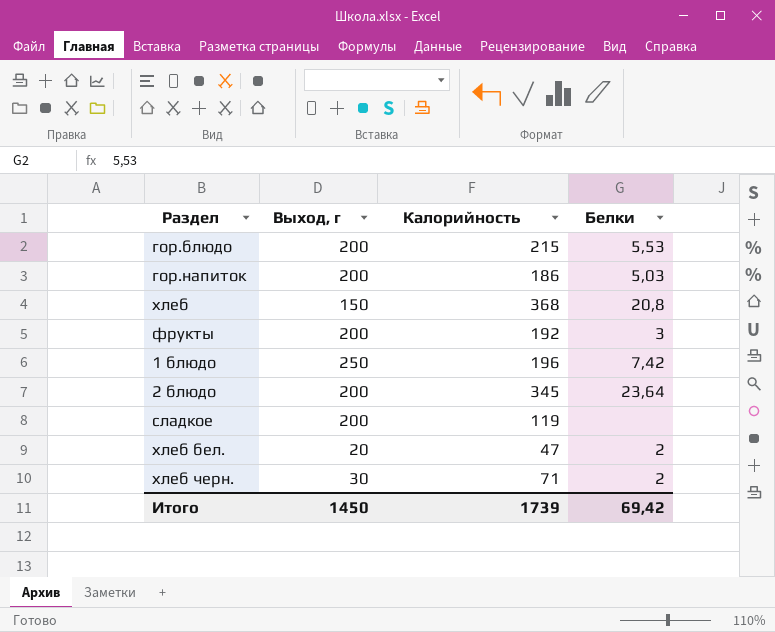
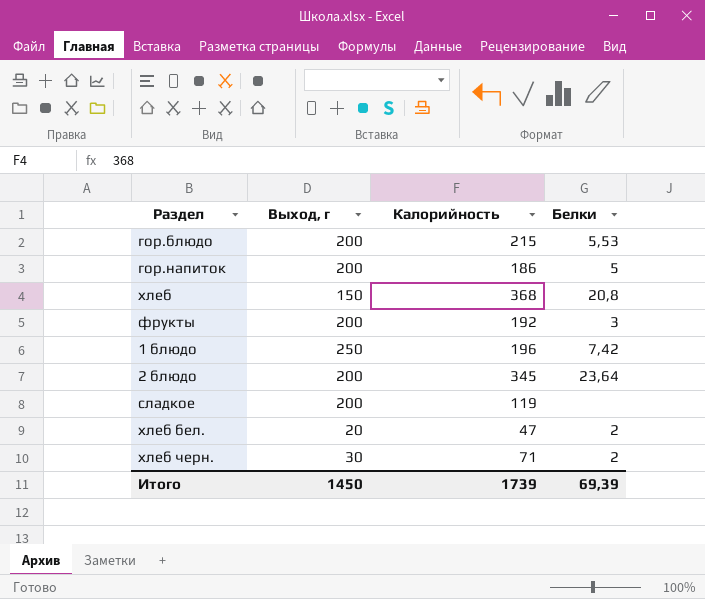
гор.напиток | Белки: 5,03 -> 5
Итого | Белки: 69,42 -> 69,39

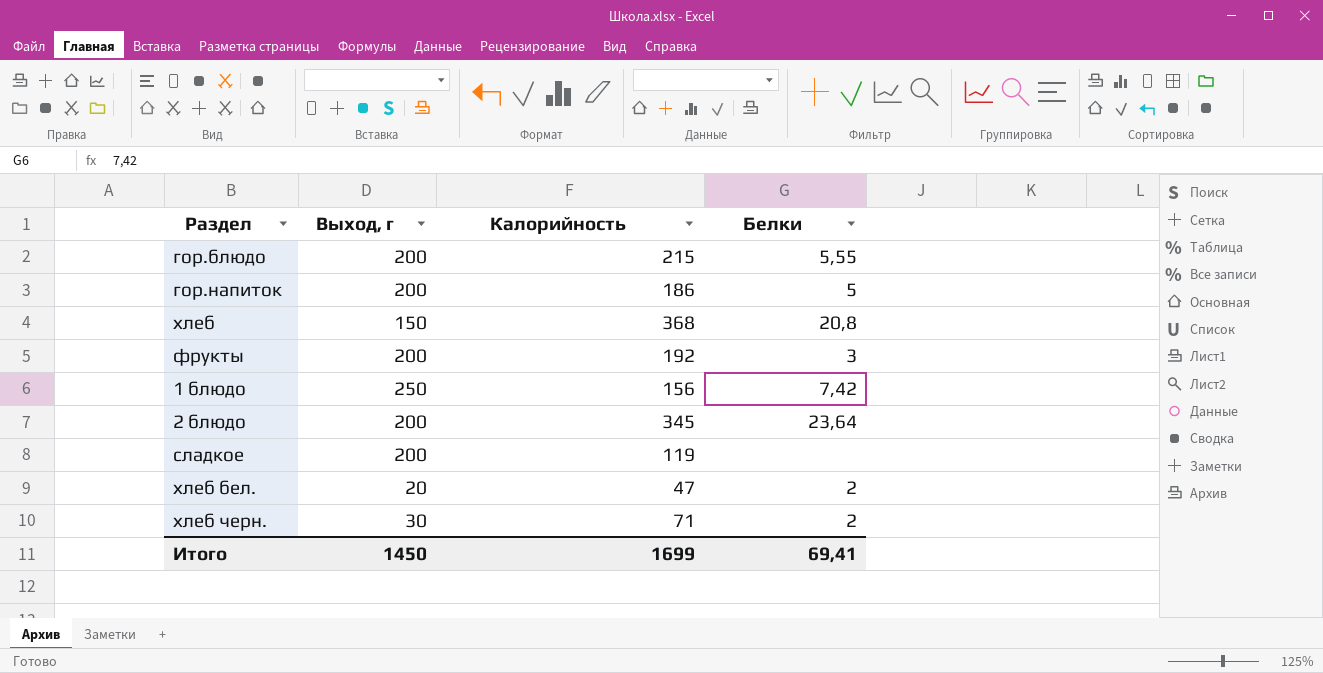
гор.блюдо | Белки: 5,53 -> 5,55
1 блюдо | Калорийность: 196 -> 156
Итого | Калорийность: 1739 -> 1699
Итого | Белки: 69,39 -> 69,41

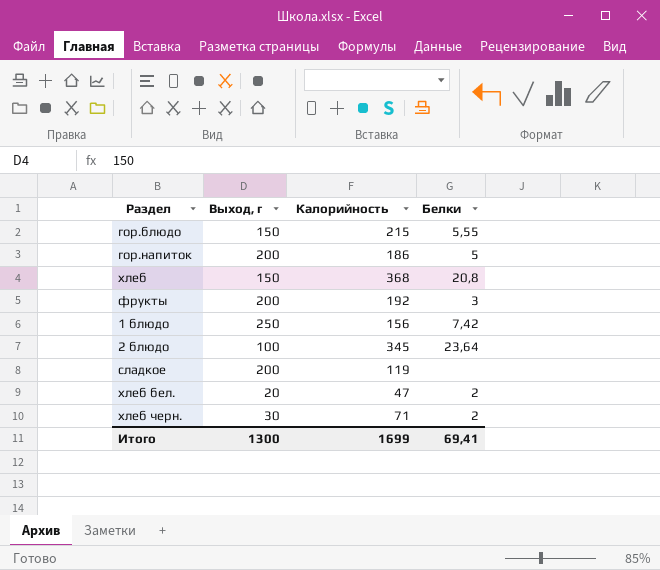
гор.блюдо | Выход, г: 200 -> 150
2 блюдо | Выход, г: 200 -> 100
Итого | Выход, г: 1450 -> 1300

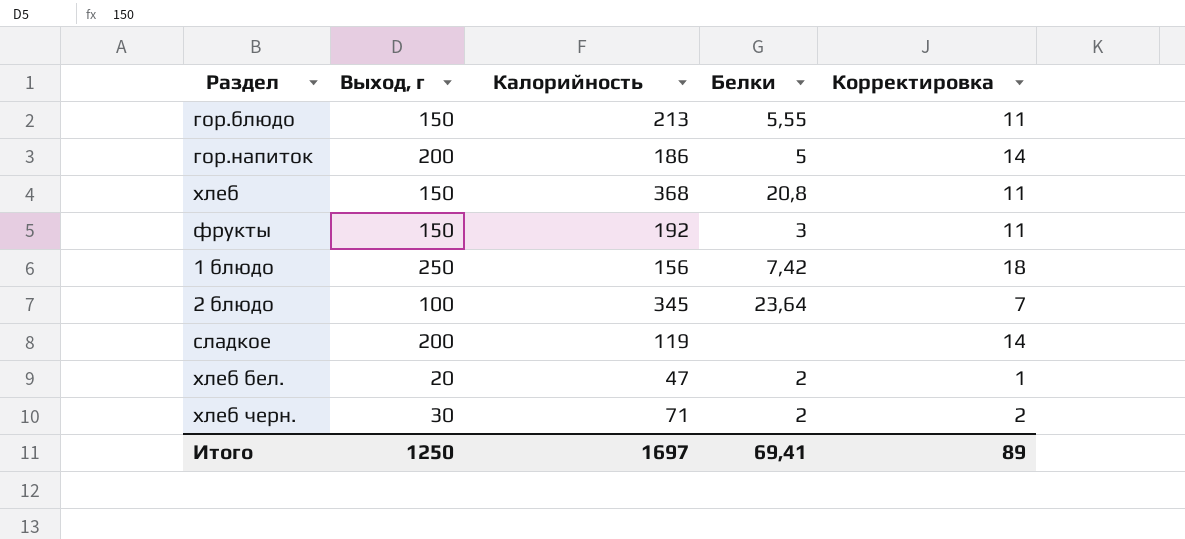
column Корректировка | formula: none -> [Выход, г] * 0,07
гор.блюдо | Калорийность: 215 -> 213
фрукты | Выход, г: 200 -> 150
Итого | Выход, г: 1300 -> 1250
Итого | Калорийность: 1699 -> 1697

